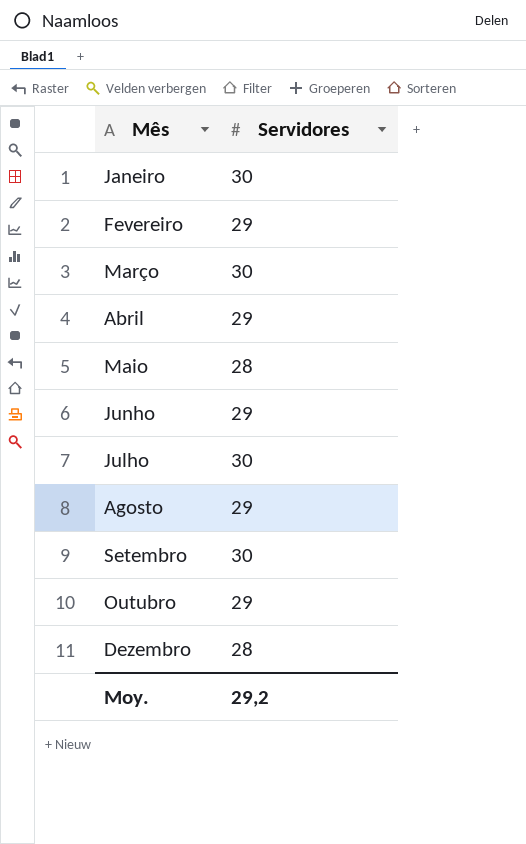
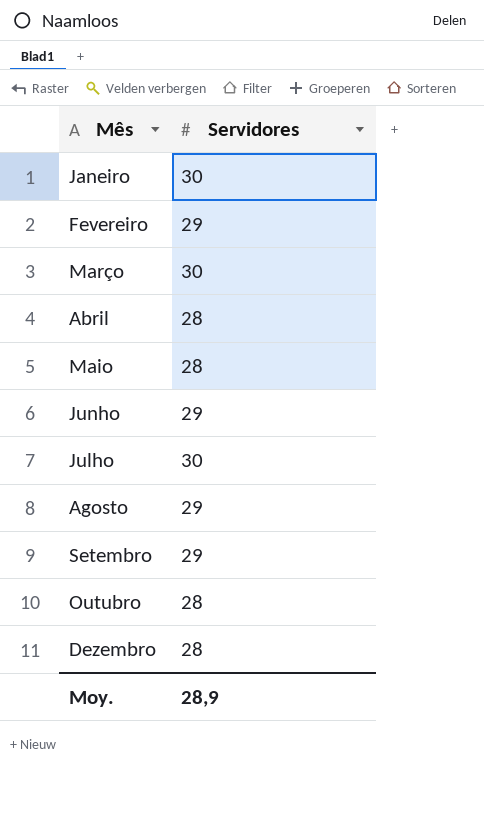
Abril | Servidores: 29 -> 28
Setembro | Servidores: 30 -> 29
Outubro | Servidores: 29 -> 28
Moy. | Servidores: 29,2 -> 28,9

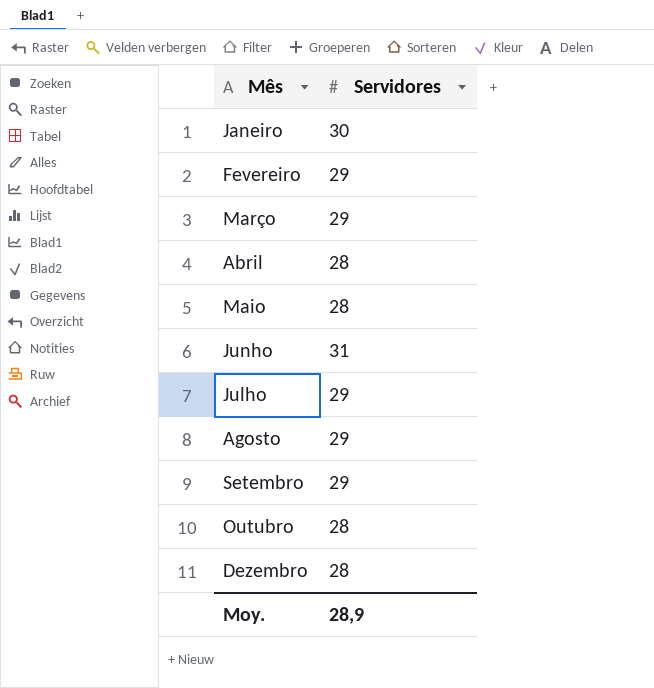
Março | Servidores: 30 -> 29
Junho | Servidores: 29 -> 31
Julho | Servidores: 30 -> 29

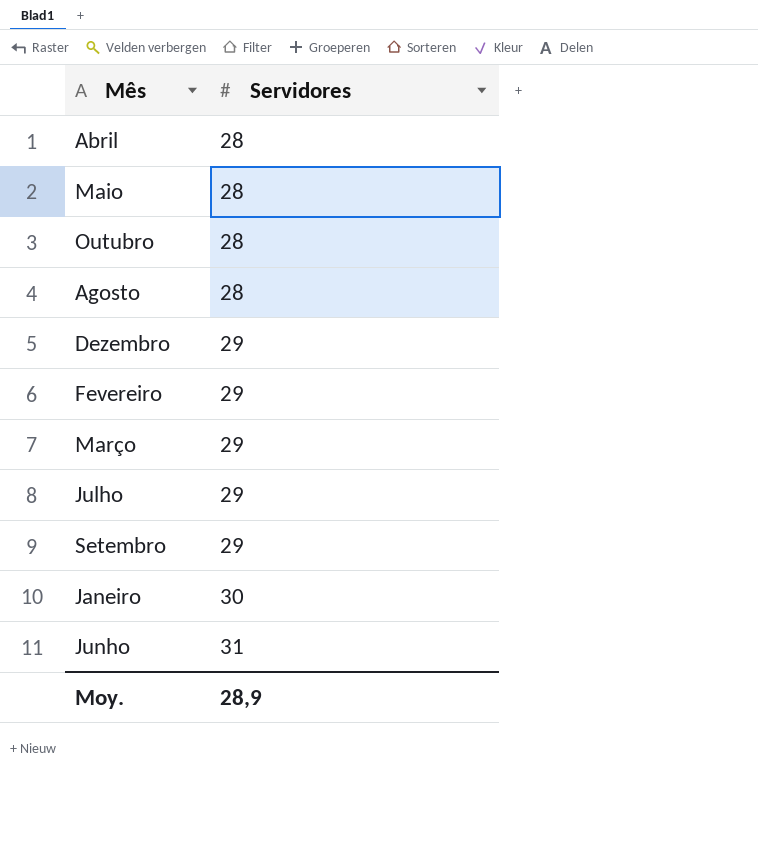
row order: Mês ascending -> Servidores ascending
Agosto | Servidores: 29 -> 28
Dezembro | Servidores: 28 -> 29

